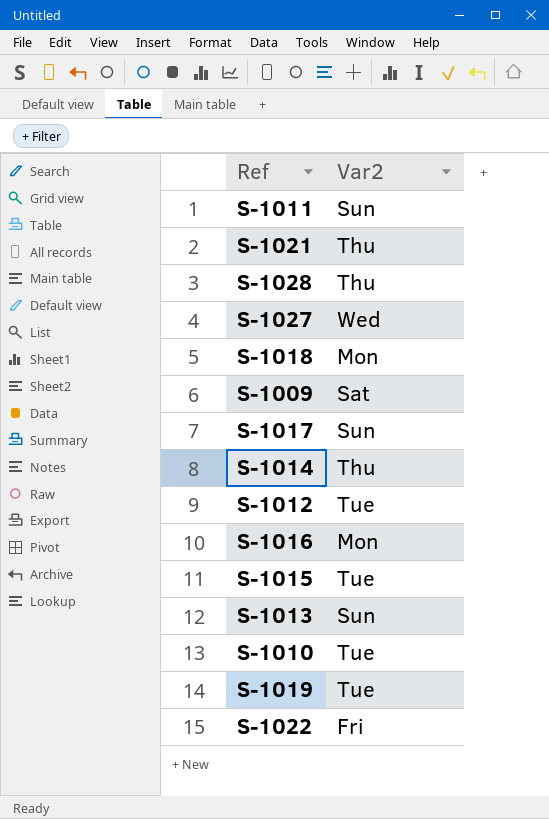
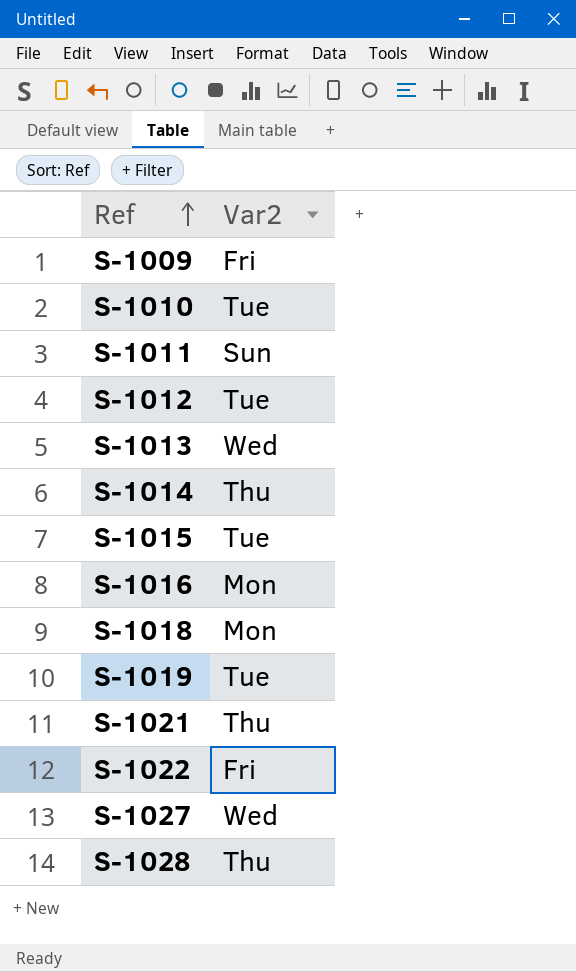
row order: none -> Ref ascending
row S-1017: Sun -> none
S-1009 | Var2: Sat -> Fri
S-1013 | Var2: Sun -> Wed

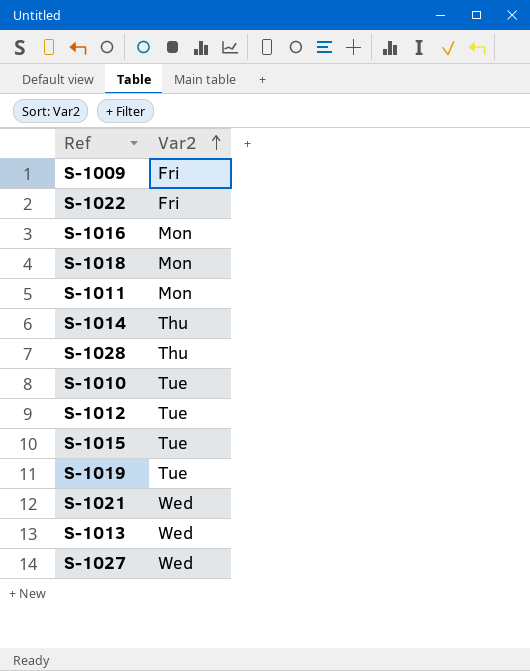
row order: Ref ascending -> Var2 ascending
S-1011 | Var2: Sun -> Mon
S-1021 | Var2: Thu -> Wed

